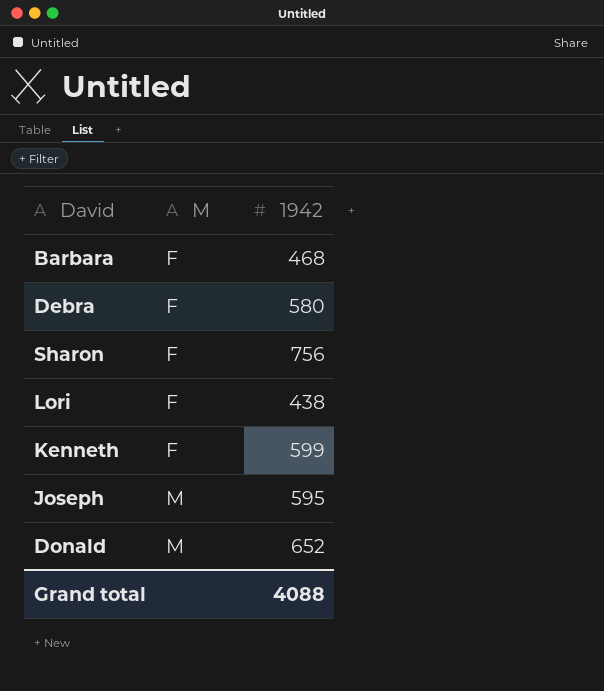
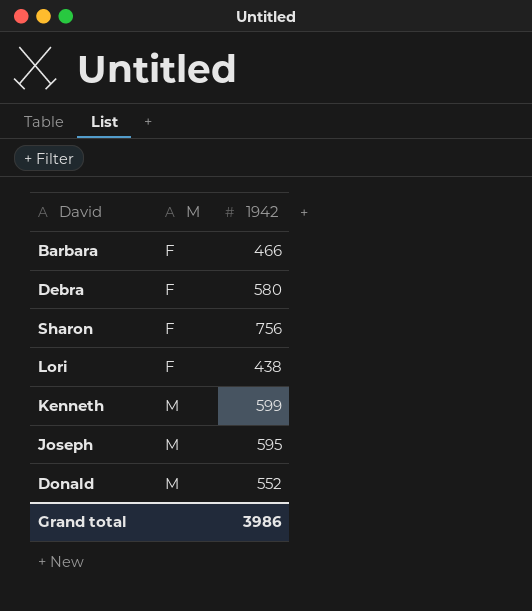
Barbara | 1942: 468 -> 466
Kenneth | M: F -> M
Donald | 1942: 652 -> 552
Grand total | 1942: 4088 -> 3986

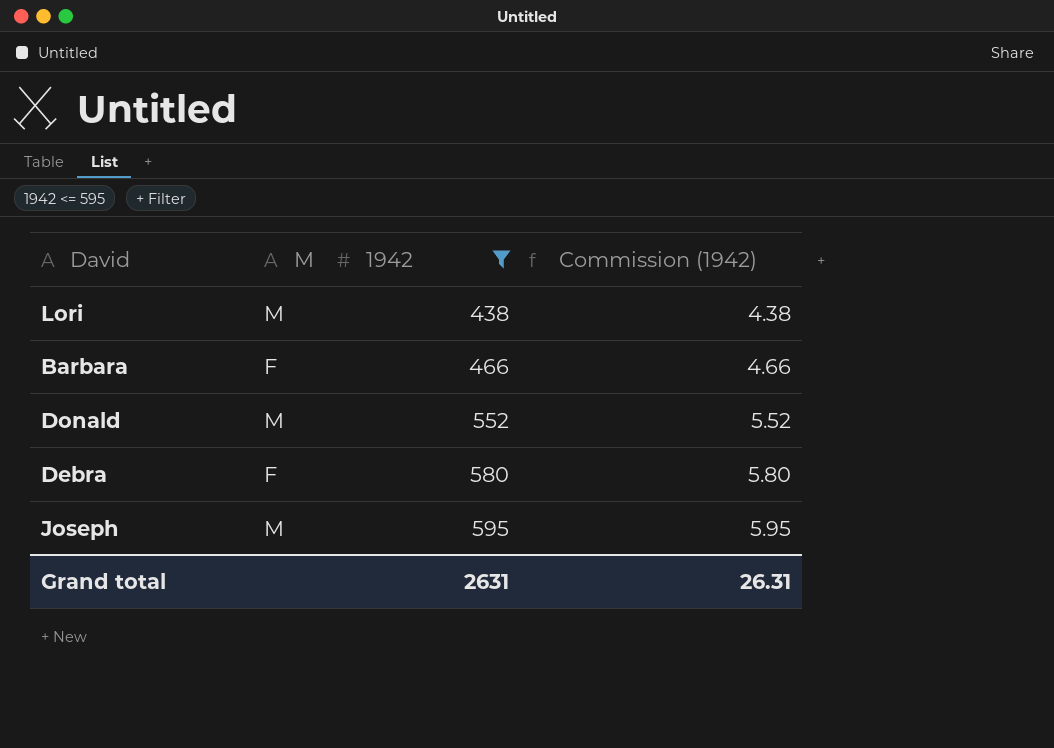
filter: none -> 1942 <= 595
row order: M ascending -> 1942 ascending
column Commission (1942) | formula: none -> [1942] * 0.01
Lori | M: F -> M
Grand total | 1942: 3986 -> 2631

